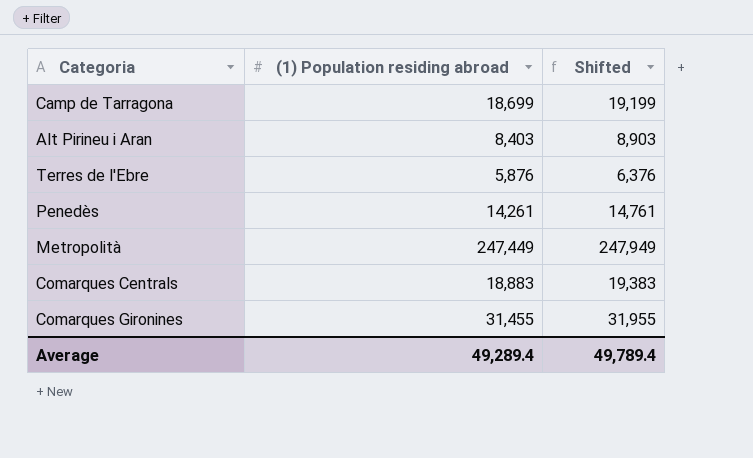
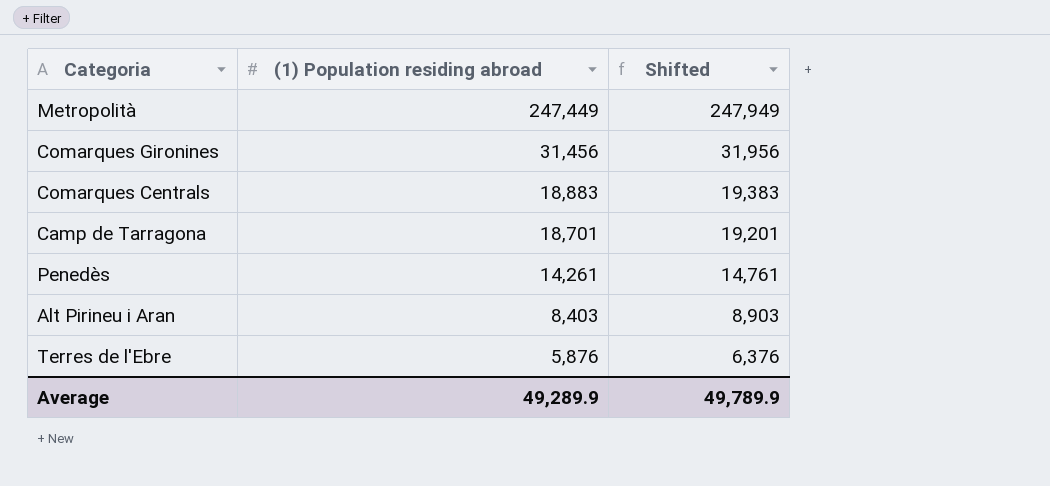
row order: none -> (1) Population residing abroad descending
Comarques Gironines | (1) Population residing abroad: 31,455 -> 31,456
Comarques Gironines | Shifted: 31,955 -> 31,956
Camp de Tarragona | (1) Population residing abroad: 18,699 -> 18,701
Camp de Tarragona | Shifted: 19,199 -> 19,201
Average | (1) Population residing abroad: 49,289.4 -> 49,289.9
Average | Shifted: 49,789.4 -> 49,789.9

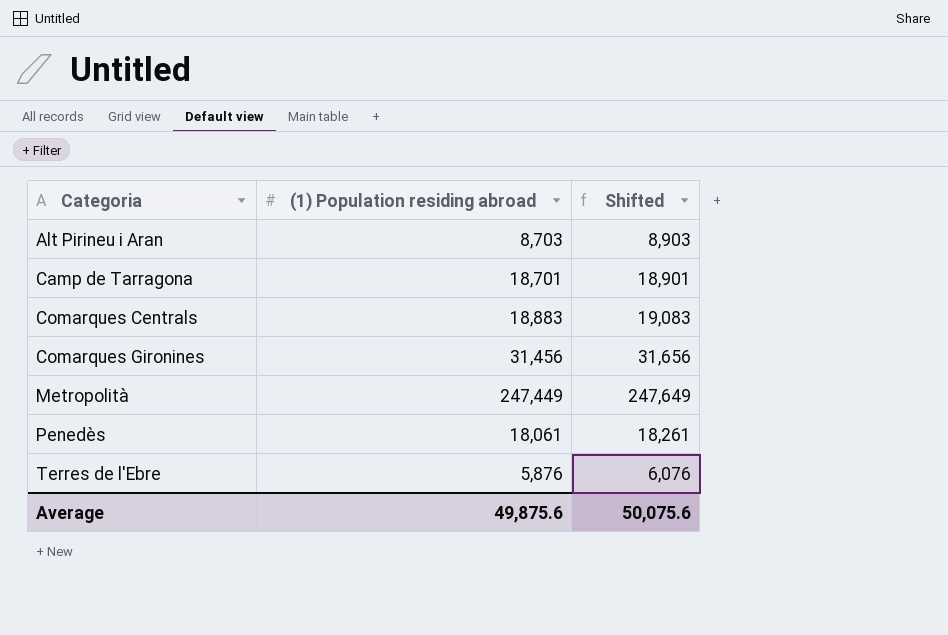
row order: (1) Population residing abroad descending -> Categoria ascending
column Shifted | formula: [(1) Population residing abroad] + 500 -> [(1) Population residing abroad] + 200
Alt Pirineu i Aran | (1) Population residing abroad: 8,403 -> 8,703
Penedès | (1) Population residing abroad: 14,261 -> 18,061
Average | (1) Population residing abroad: 49,289.9 -> 49,875.6
Average | Shifted: 49,789.9 -> 50,075.6

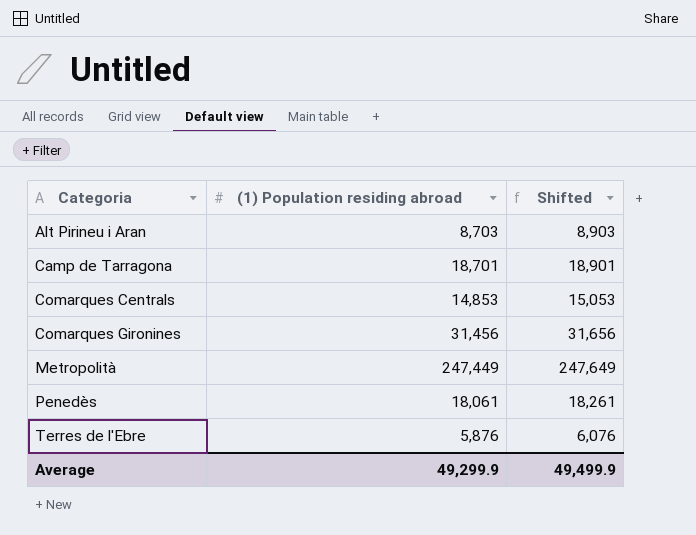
Comarques Centrals | (1) Population residing abroad: 18,883 -> 14,853
Comarques Centrals | Shifted: 19,083 -> 15,053
Average | (1) Population residing abroad: 49,875.6 -> 49,299.9
Average | Shifted: 50,075.6 -> 49,499.9

